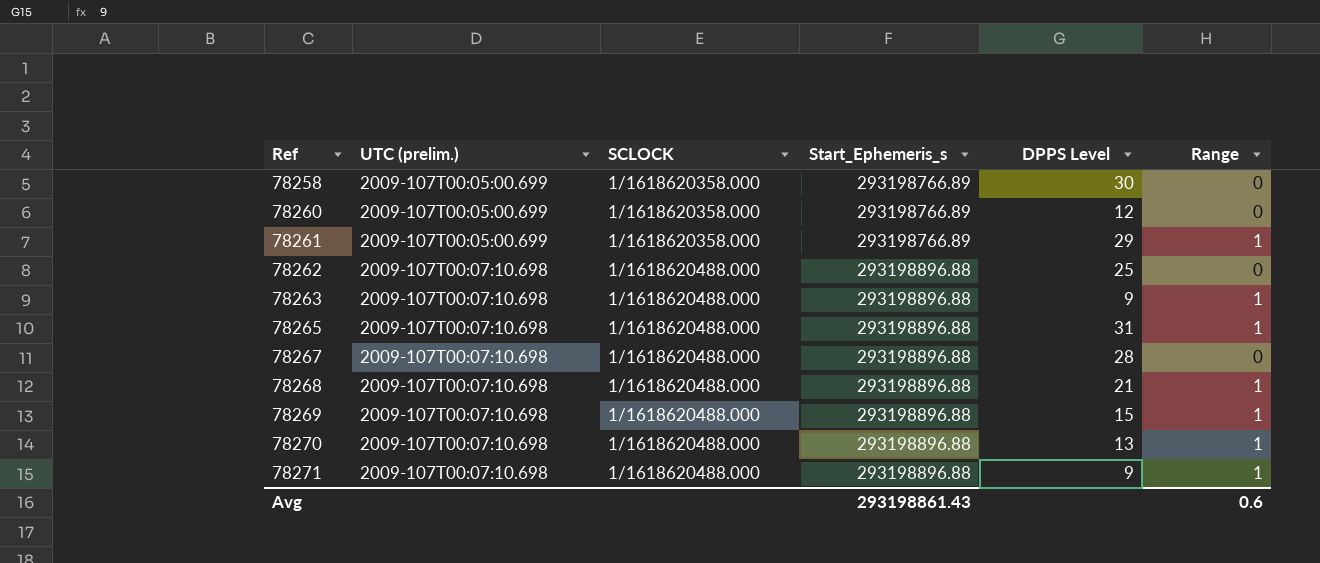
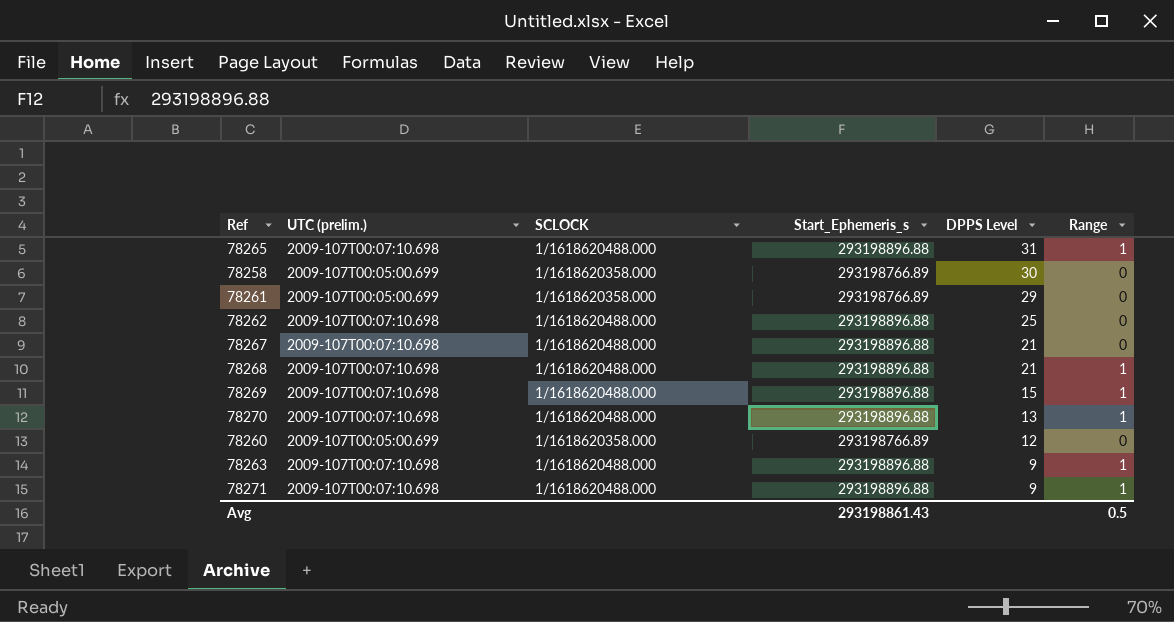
row order: Ref ascending -> DPPS Level descending
78261 | Range: 1 -> 0
78267 | DPPS Level: 28 -> 21
Avg | Range: 0.6 -> 0.5

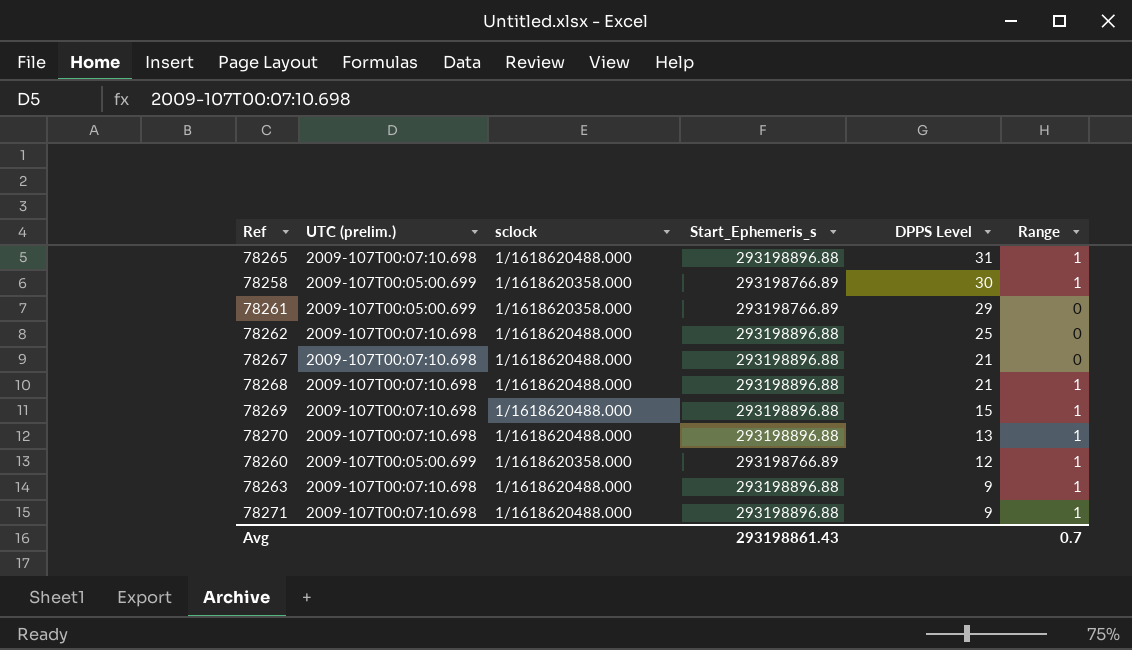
column name: SCLOCK -> sclock
78258 | Range: 0 -> 1
78260 | Range: 0 -> 1
Avg | Range: 0.5 -> 0.7

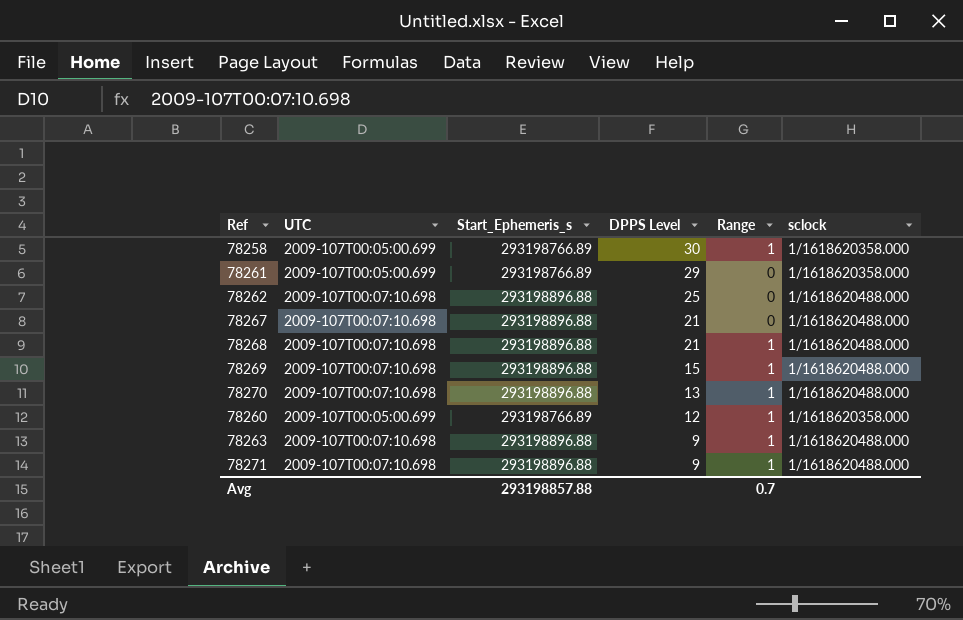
column name: UTC (prelim.) -> UTC
column sclock | position: 3 -> 6
row 78265: 2009-107T00:07:10.698 | 1/1618620488.000 | 293198896.88 | 31 | 1 -> none
Avg | Start_Ephemeris_s: 293198861.43 -> 293198857.88

